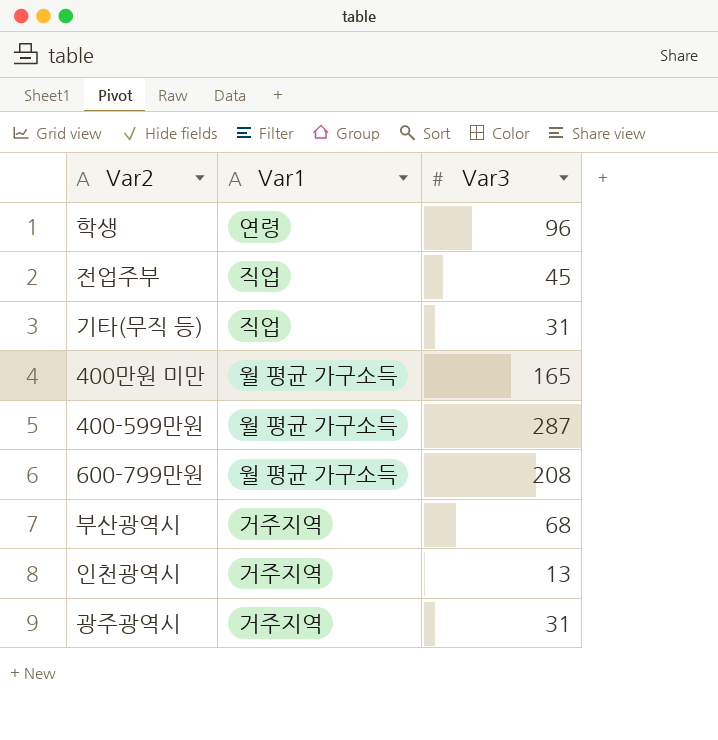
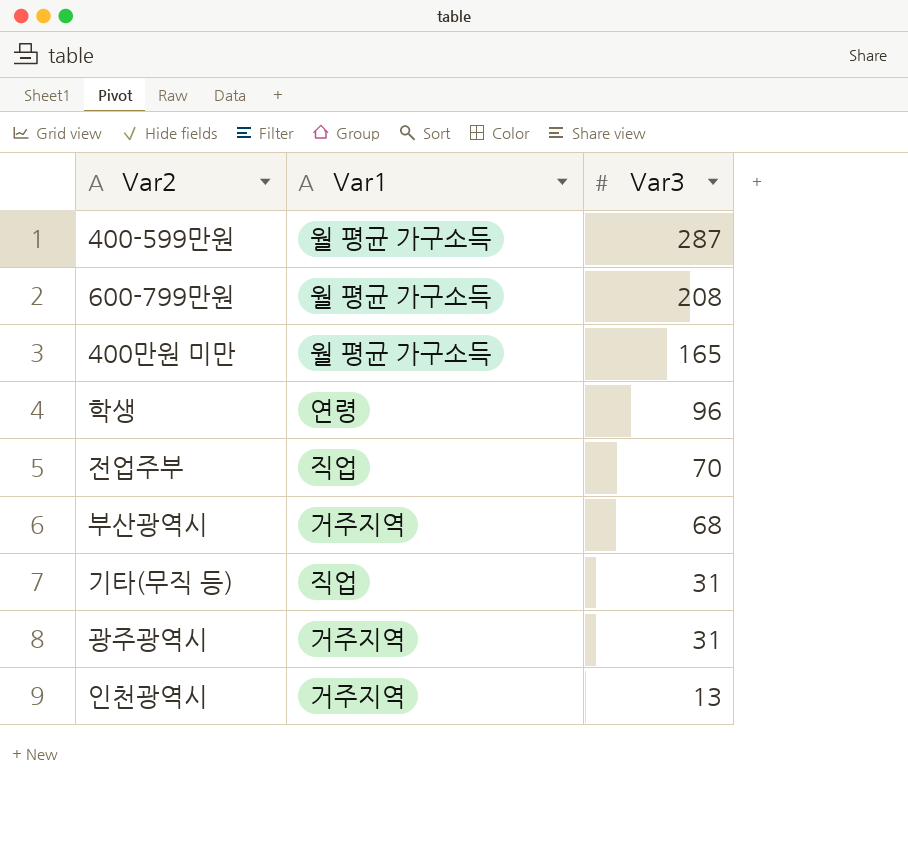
row order: none -> Var3 descending
전업주부 | Var3: 45 -> 70

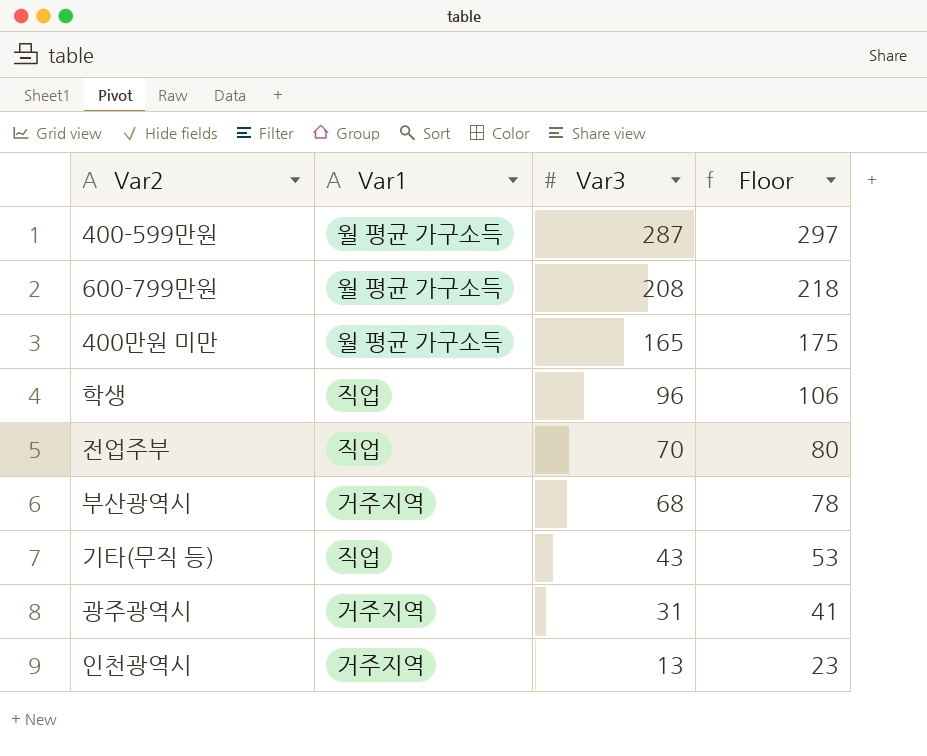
column Floor | formula: none -> [Var3] + 10
학생 | Var1: 연령 -> 직업
기타(무직 등) | Var3: 31 -> 43

